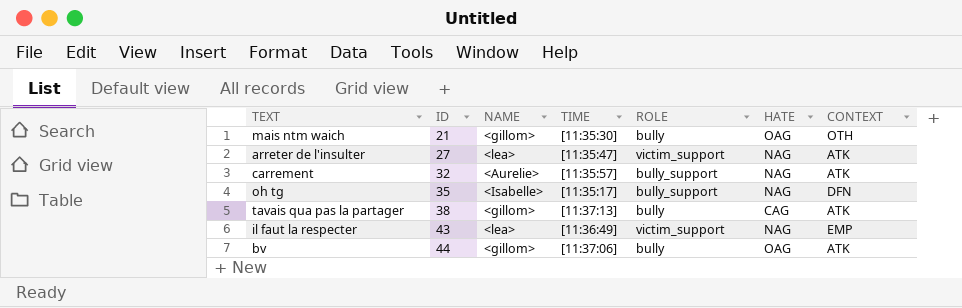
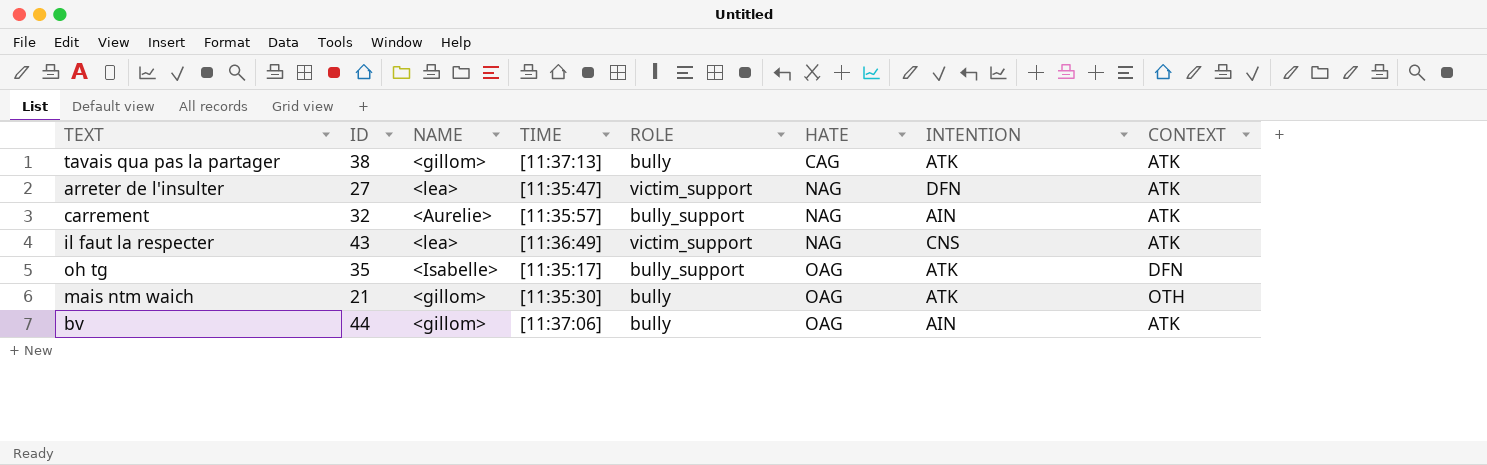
row order: ID ascending -> HATE ascending
column INTENTION | position: none -> 7
il faut la respecter | CONTEXT: EMP -> ATK
oh tg | HATE: NAG -> OAG

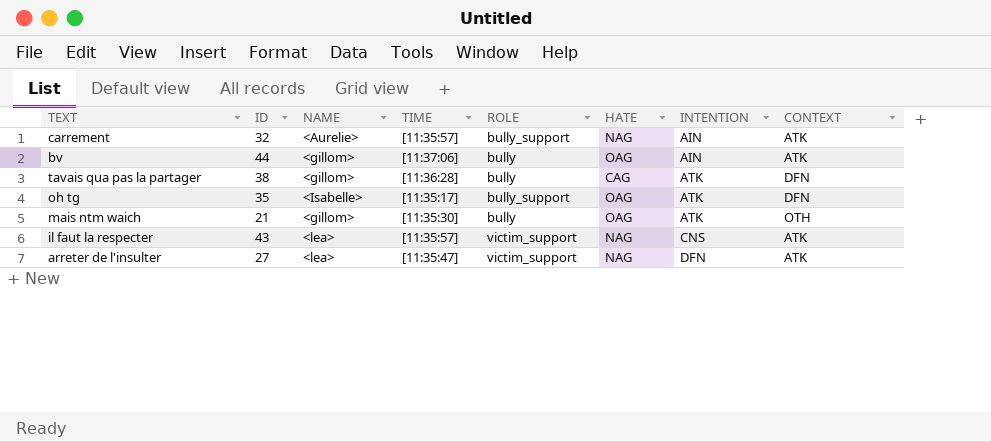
row order: HATE ascending -> INTENTION ascending
tavais qua pas la partager | TIME: [11:37:13] -> [11:36:28]
tavais qua pas la partager | CONTEXT: ATK -> DFN
il faut la respecter | TIME: [11:36:49] -> [11:35:57]

